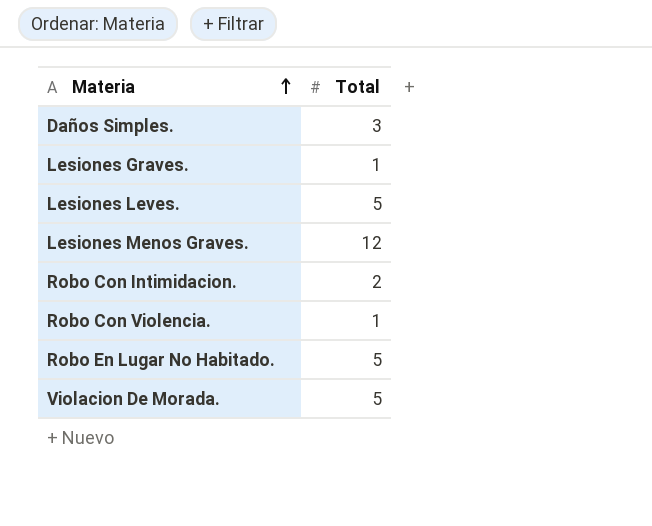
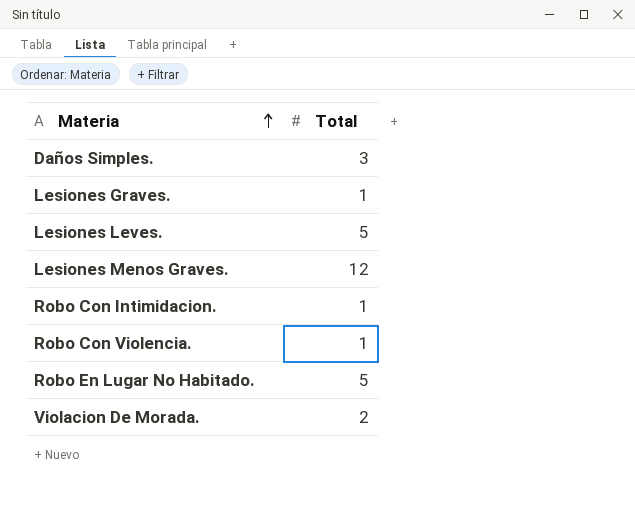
Robo Con Intimidacion. | Total: 2 -> 1
Violacion De Morada. | Total: 5 -> 2

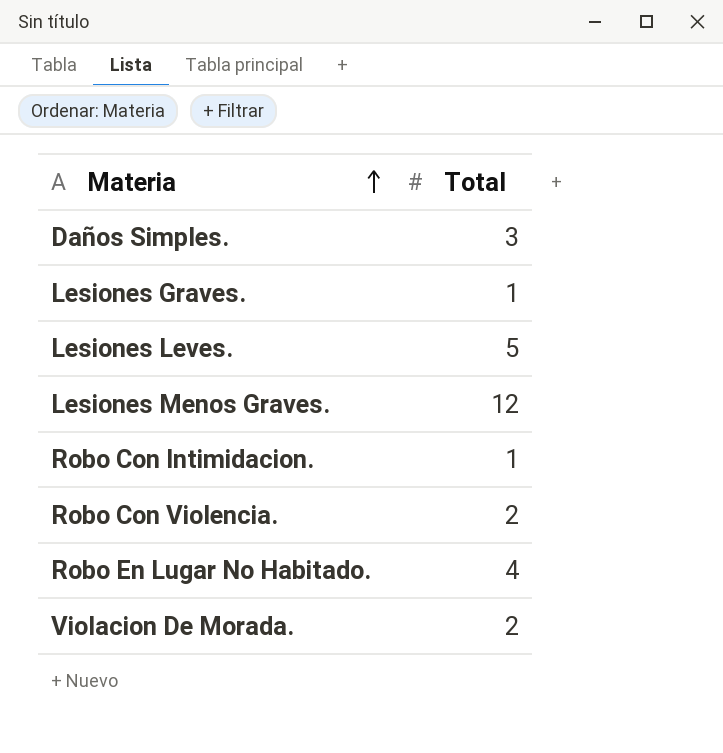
Robo Con Violencia. | Total: 1 -> 2
Robo En Lugar No Habitado. | Total: 5 -> 4

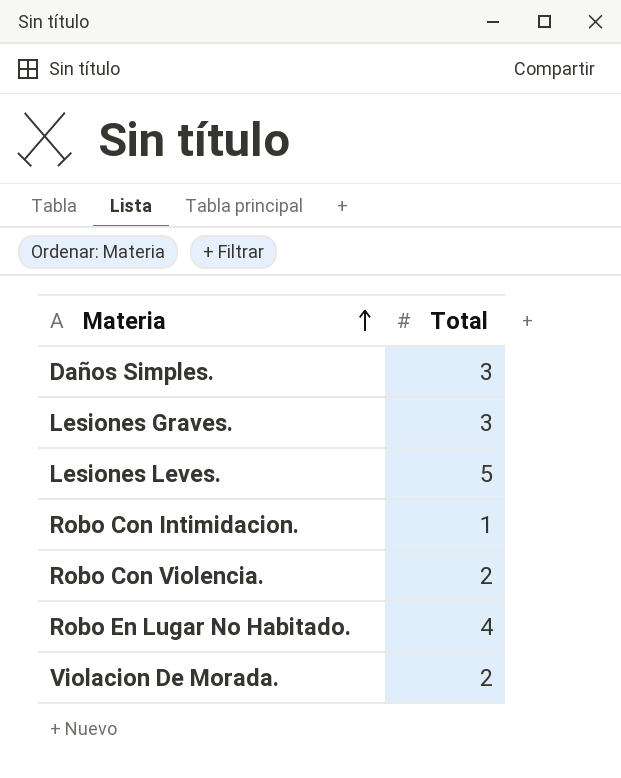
row Lesiones Menos Graves.: 12 -> none
Lesiones Graves. | Total: 1 -> 3

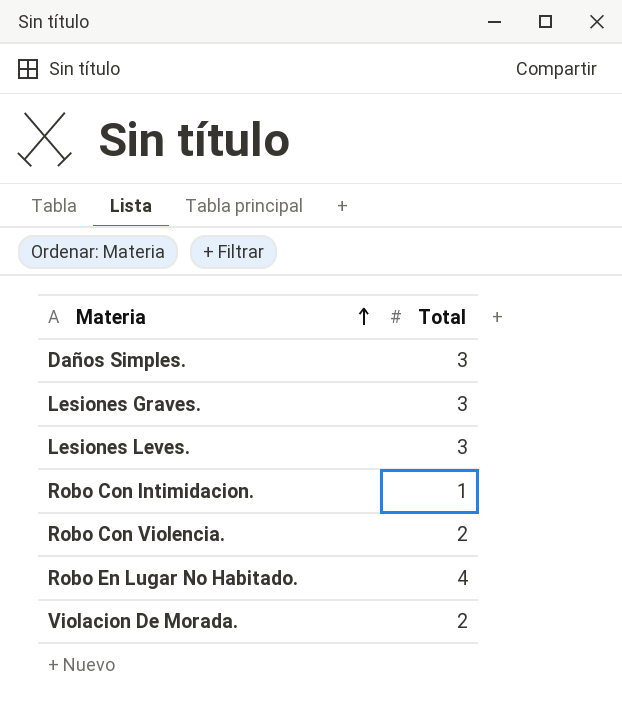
Lesiones Leves. | Total: 5 -> 3

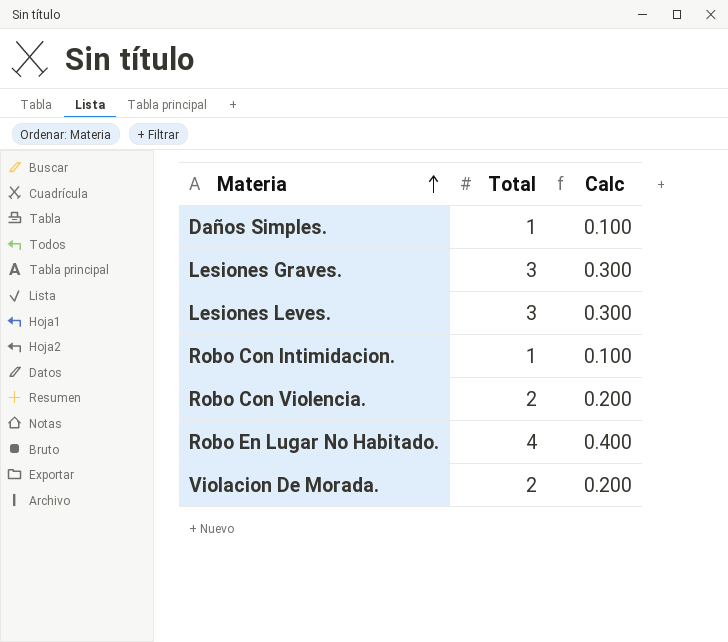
column Calc | formula: none -> [Total] * 0.1
Daños Simples. | Total: 3 -> 1

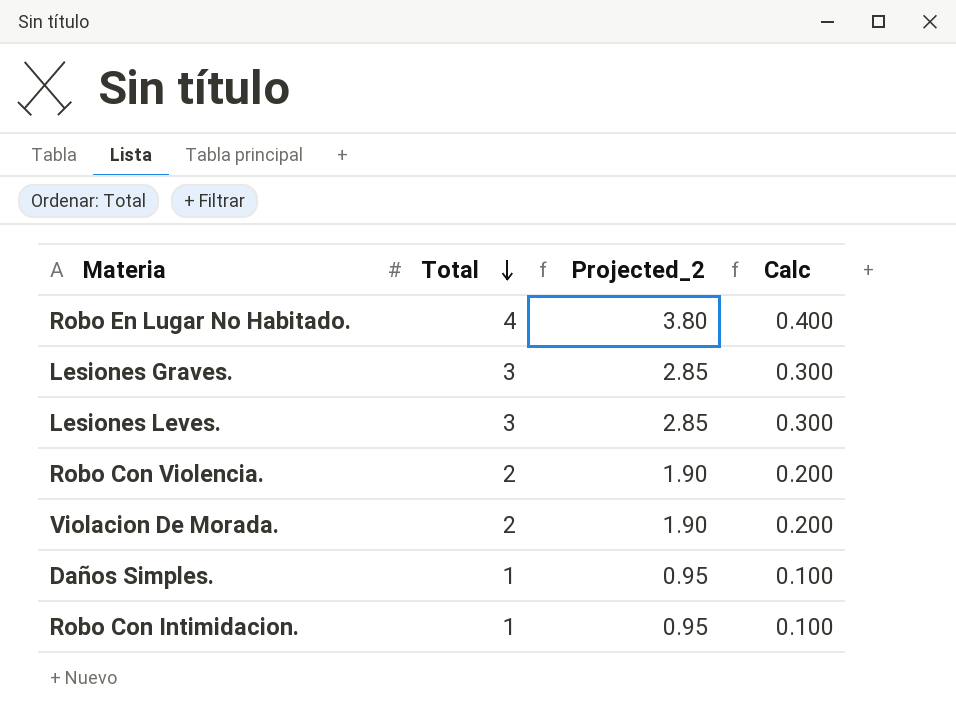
row order: Materia ascending -> Total descending
column Projected_2 | formula: none -> [Total] * 0.95

